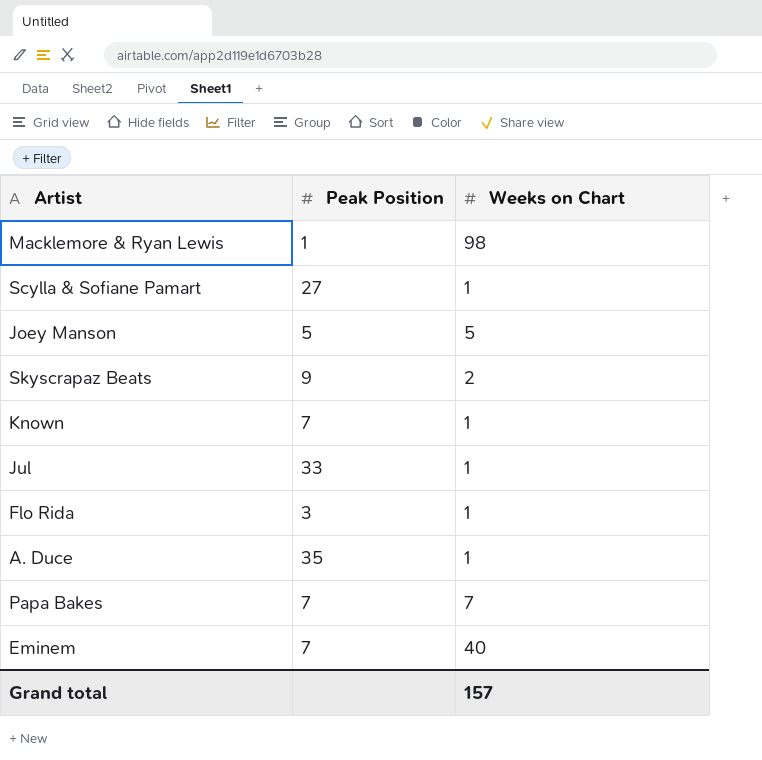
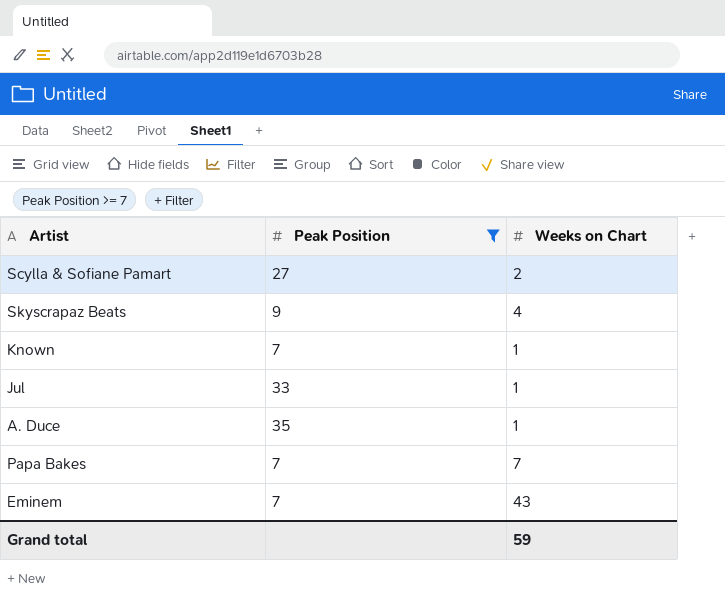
filter: none -> Peak Position >= 7
Scylla & Sofiane Pamart | Weeks on Chart: 1 -> 2
Skyscrapaz Beats | Weeks on Chart: 2 -> 4
Eminem | Weeks on Chart: 40 -> 43
Grand total | Weeks on Chart: 157 -> 59

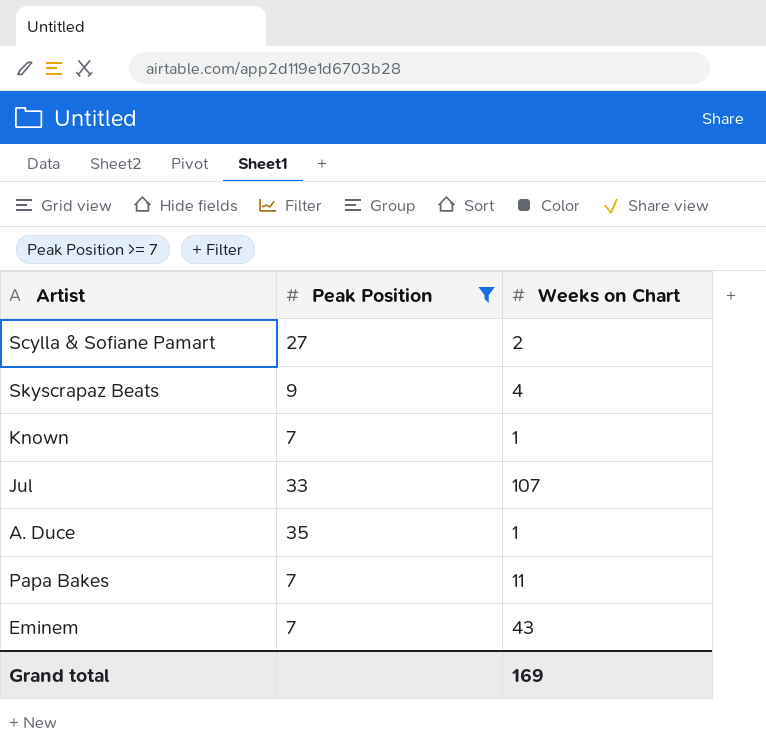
Jul | Weeks on Chart: 1 -> 107
Papa Bakes | Weeks on Chart: 7 -> 11
Grand total | Weeks on Chart: 59 -> 169

